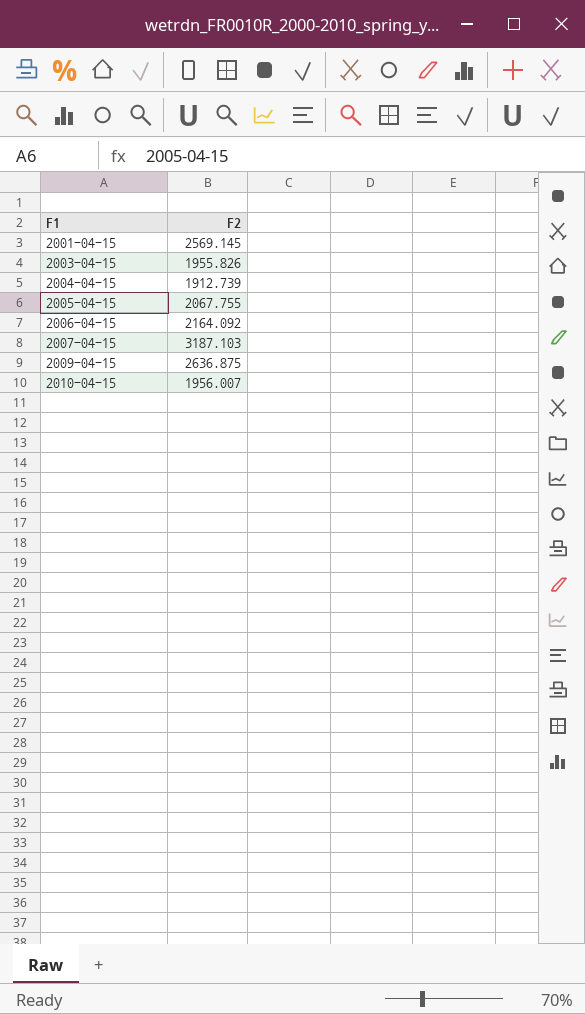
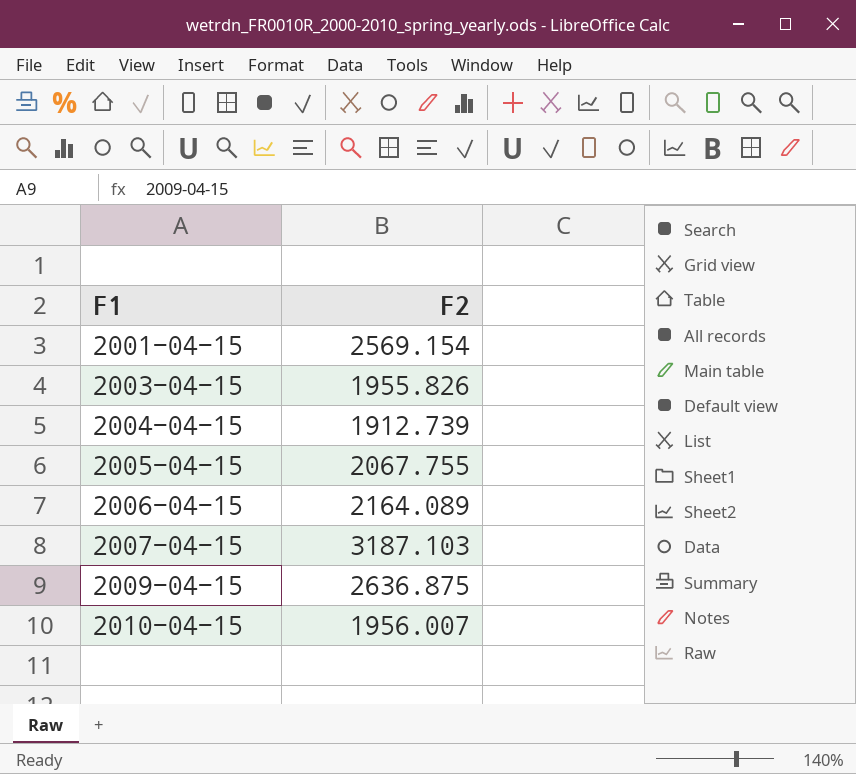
2001-04-15 | F2: 2569.145 -> 2569.154
2006-04-15 | F2: 2164.092 -> 2164.089

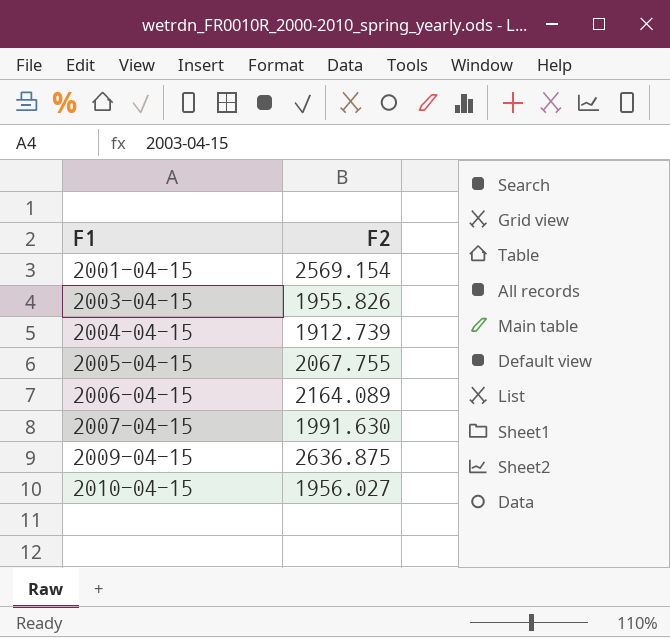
2007-04-15 | F2: 3187.103 -> 1991.630
2010-04-15 | F2: 1956.007 -> 1956.027

